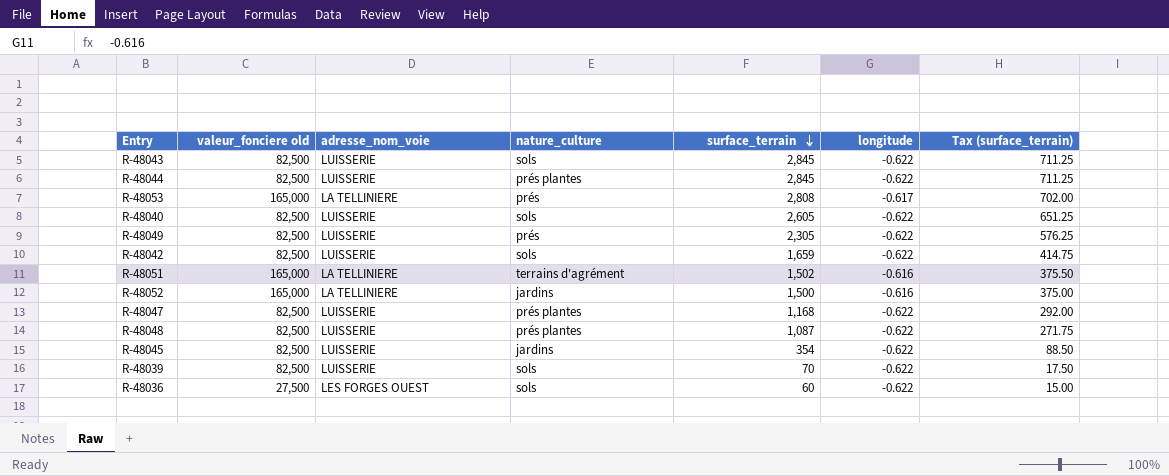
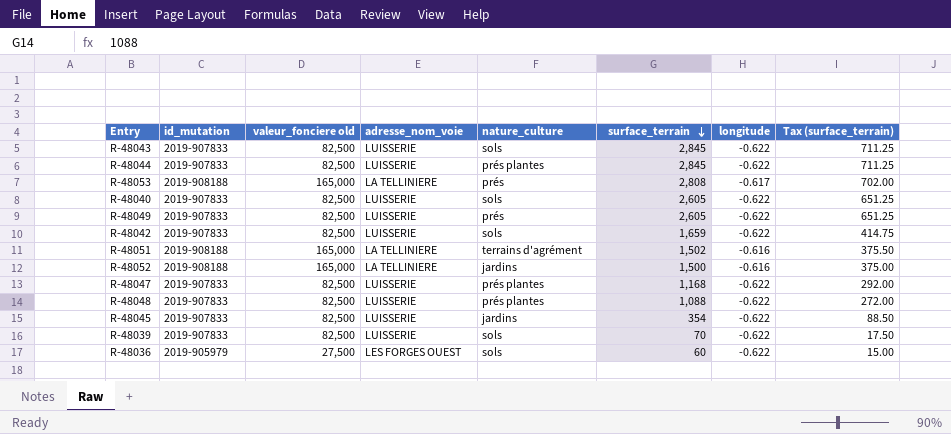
column id_mutation | position: none -> 2
R-48049 | surface_terrain: 2,305 -> 2,605
R-48049 | Tax (surface_terrain): 576.25 -> 651.25
R-48048 | surface_terrain: 1,087 -> 1,088
R-48048 | Tax (surface_terrain): 271.75 -> 272.00

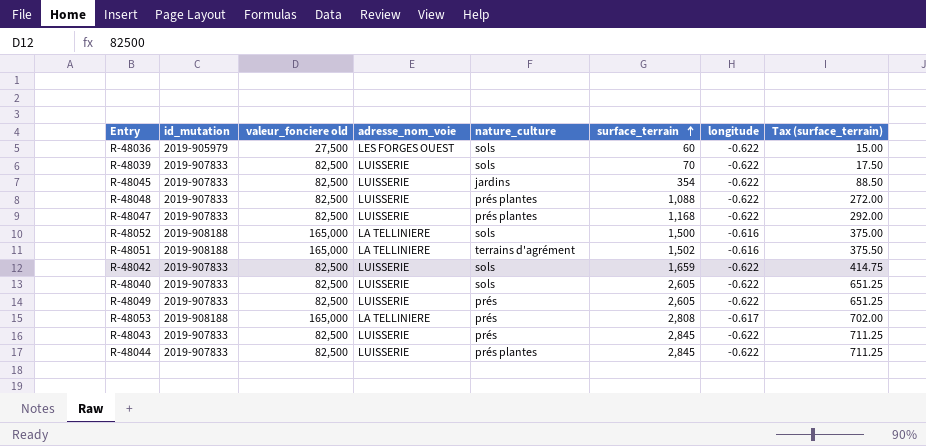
row order: surface_terrain descending -> surface_terrain ascending
R-48052 | nature_culture: jardins -> sols
R-48043 | nature_culture: sols -> prés

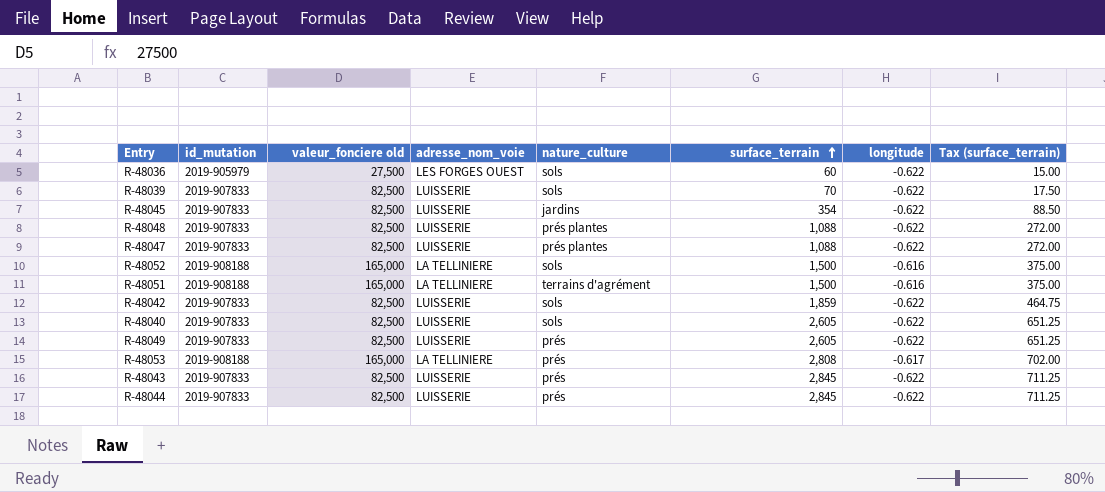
R-48047 | surface_terrain: 1,168 -> 1,088
R-48047 | Tax (surface_terrain): 292.00 -> 272.00
R-48051 | surface_terrain: 1,502 -> 1,500
R-48051 | Tax (surface_terrain): 375.50 -> 375.00
R-48042 | surface_terrain: 1,659 -> 1,859
R-48042 | Tax (surface_terrain): 414.75 -> 464.75
R-48044 | nature_culture: prés plantes -> prés

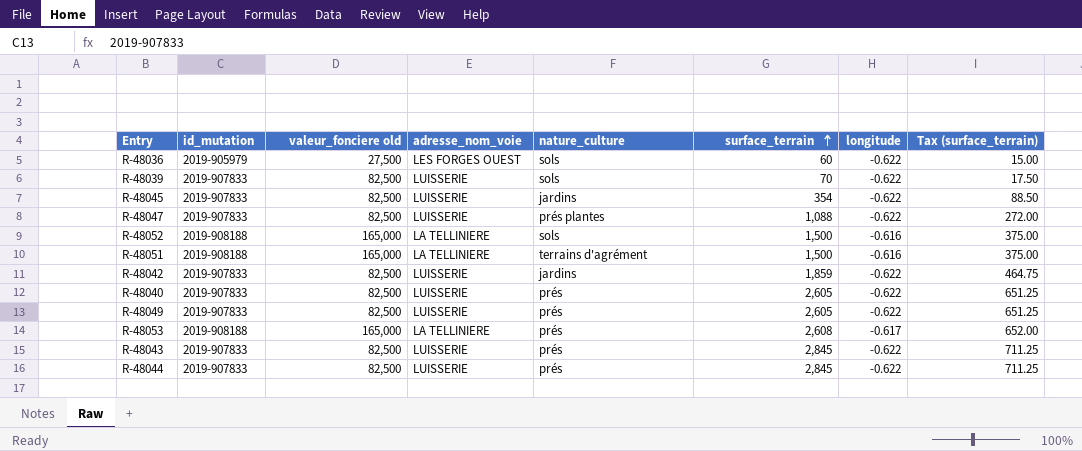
row R-48048: 2019-907833 | 82,500 | LUISSERIE | prés plantes | 1,088 | -0.622 | 272.00 -> none
R-48042 | nature_culture: sols -> jardins
R-48040 | nature_culture: sols -> prés
R-48053 | surface_terrain: 2,808 -> 2,608
R-48053 | Tax (surface_terrain): 702.00 -> 652.00

